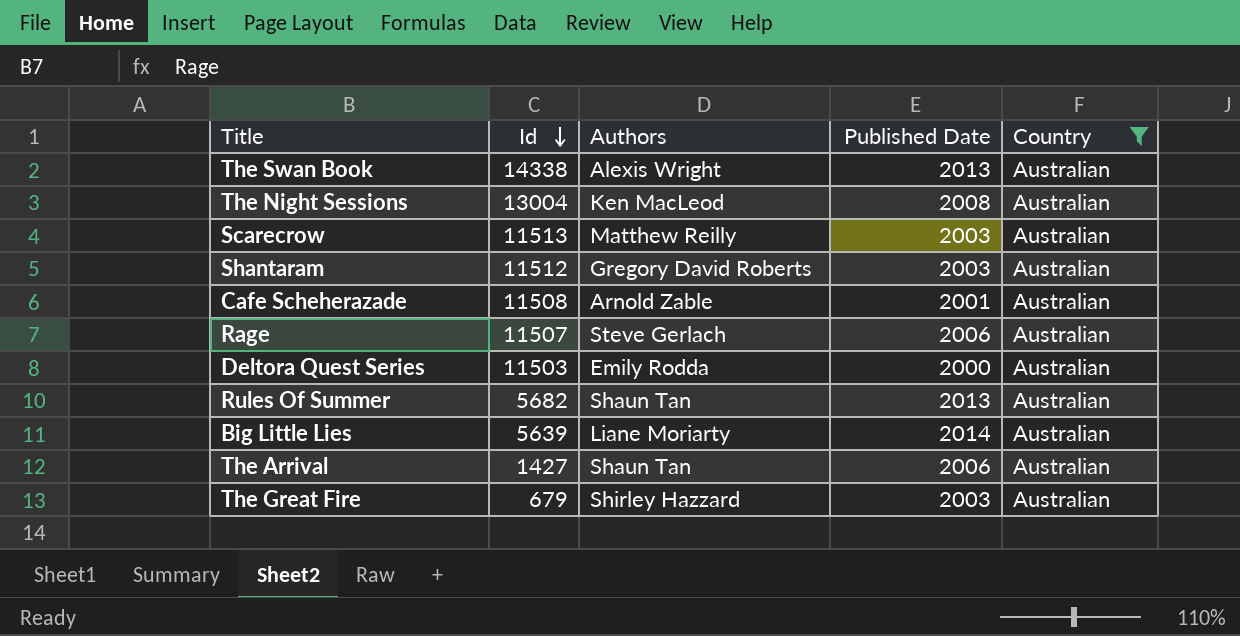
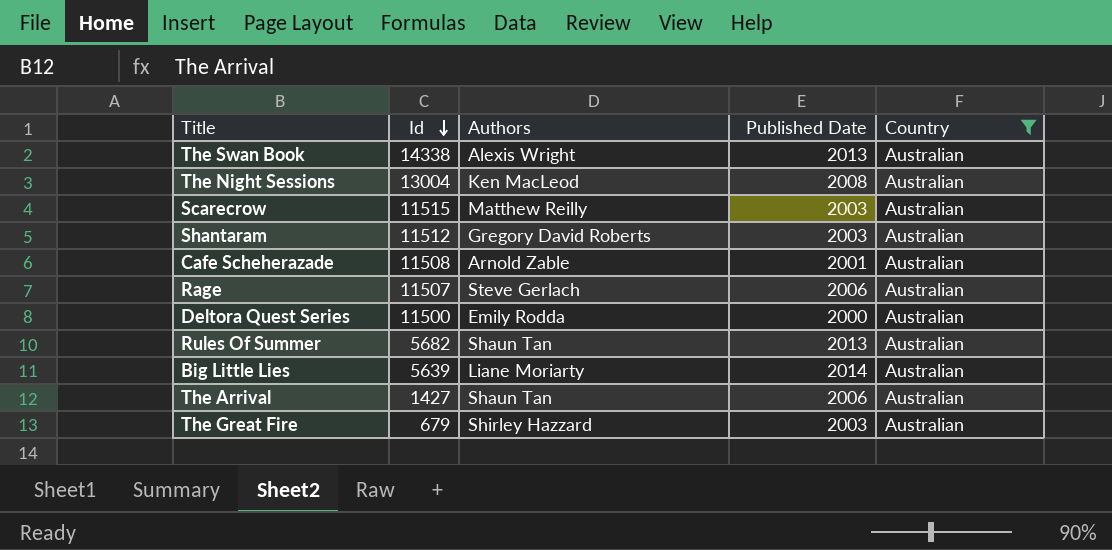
Scarecrow | Id: 11513 -> 11515
Deltora Quest Series | Id: 11503 -> 11500

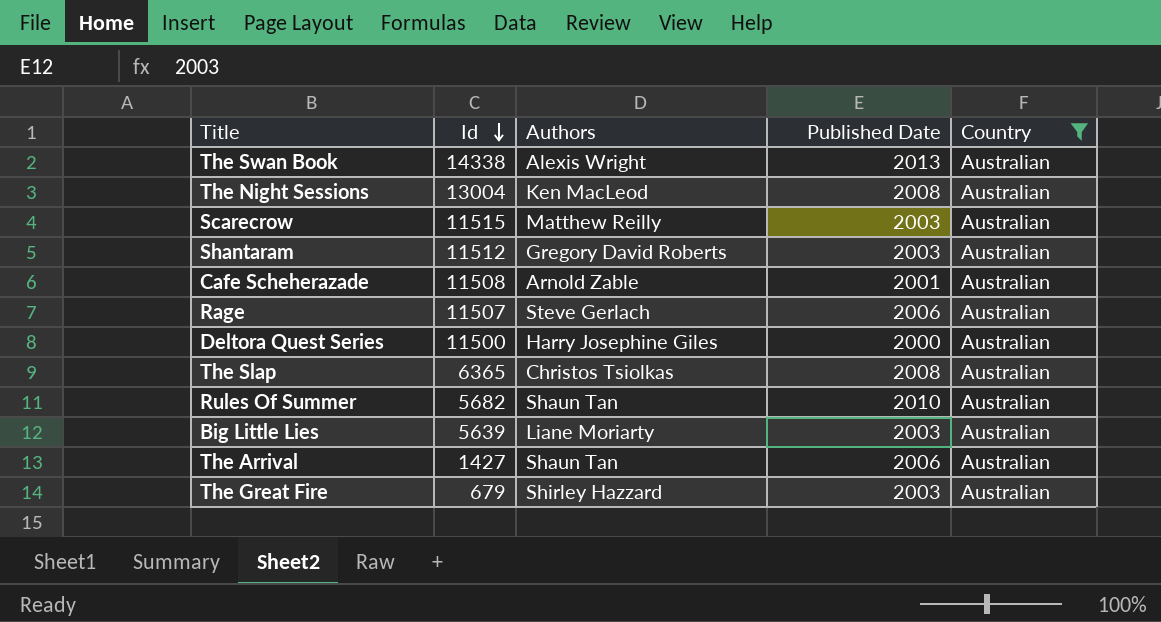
Deltora Quest Series | Authors: Emily Rodda -> Harry Josephine Giles
row The Slap: none -> 6365 | Christos Tsiolkas | 2008 | Australian
Rules Of Summer | Published Date: 2013 -> 2010
Big Little Lies | Published Date: 2014 -> 2003

